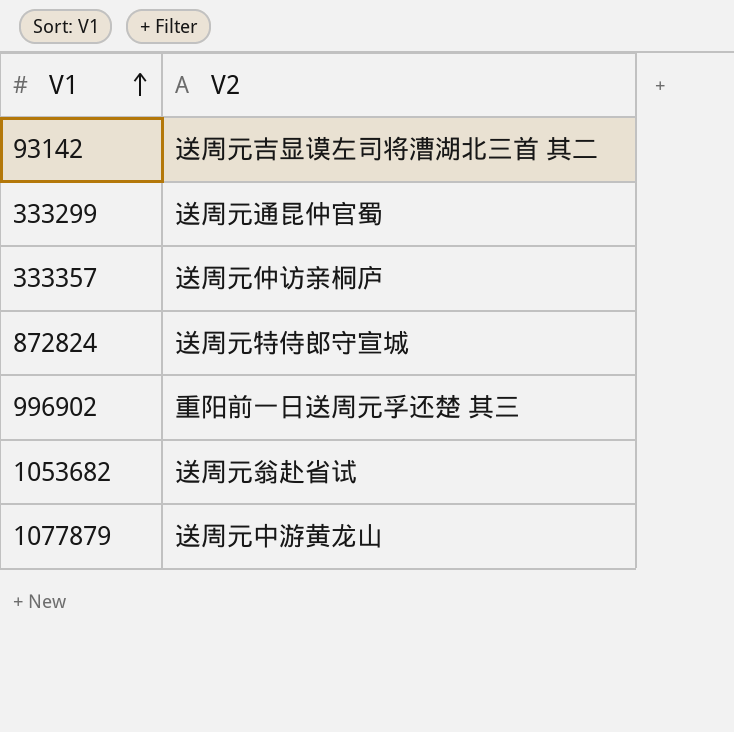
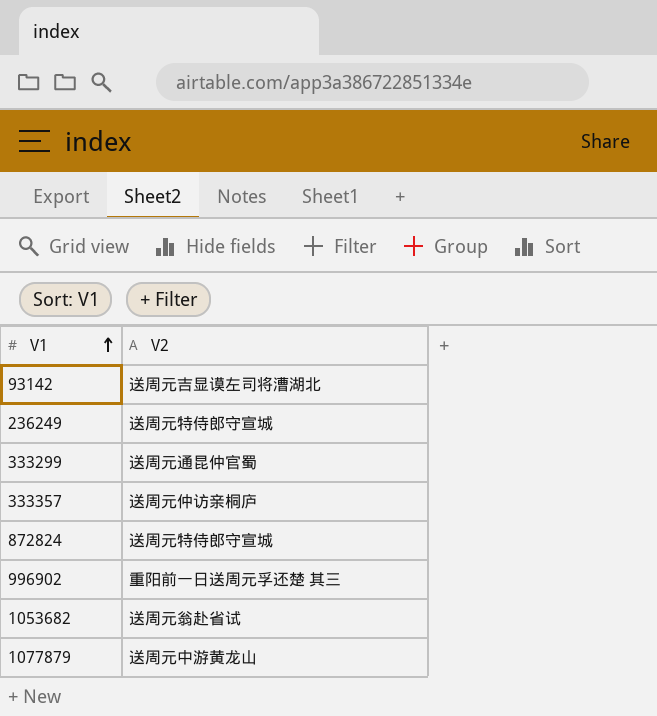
93142 | V2: 送周元吉显谟左司将漕湖北三首 其二 -> 送周元吉显谟左司将漕湖北
row 236249: none -> 送周元特侍郎守宣城

